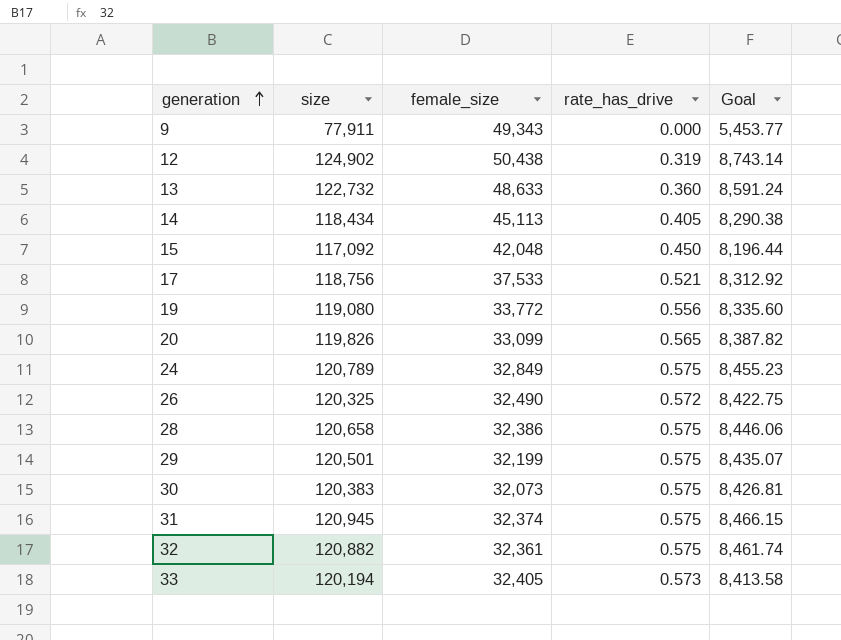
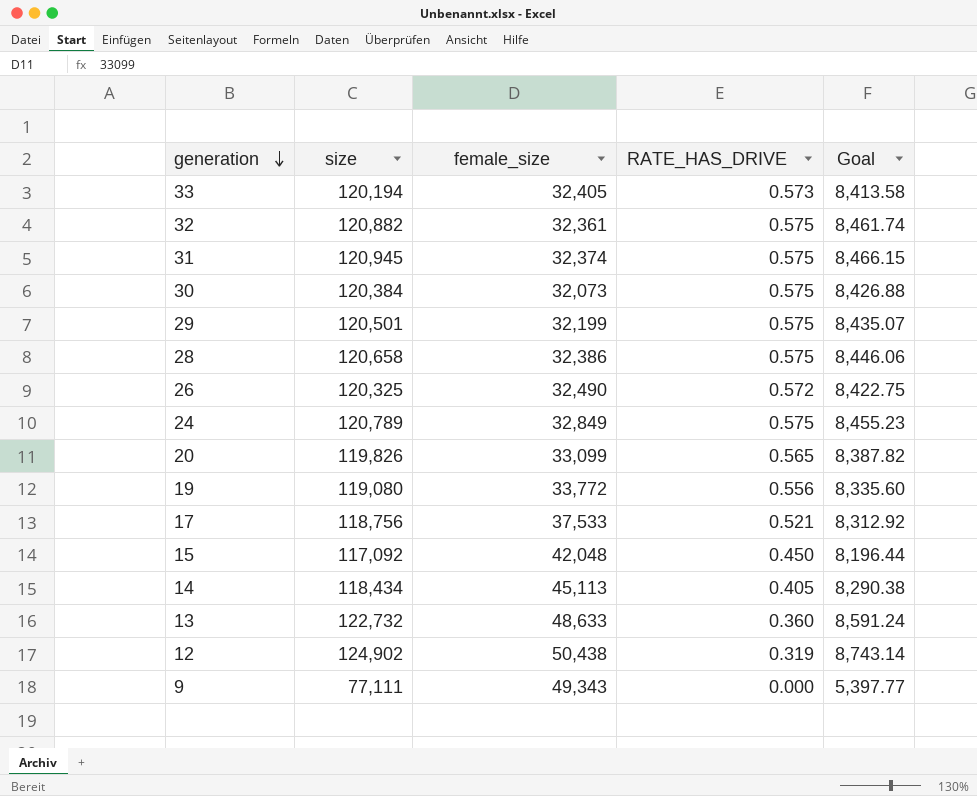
row order: generation ascending -> generation descending
column name: rate_has_drive -> RATE_HAS_DRIVE
30 | size: 120,383 -> 120,384
30 | Goal: 8,426.81 -> 8,426.88
9 | size: 77,911 -> 77,111
9 | Goal: 5,453.77 -> 5,397.77

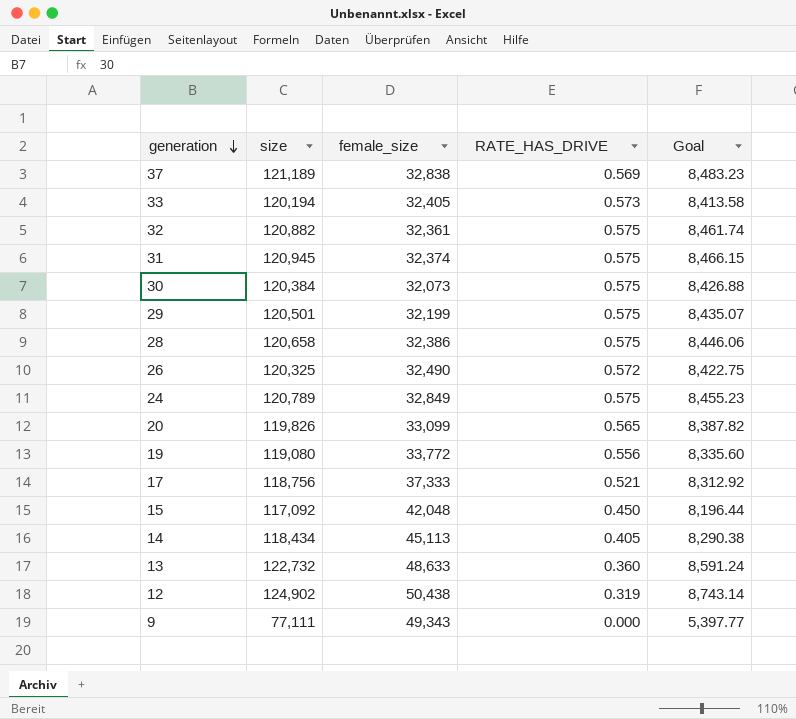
row 37: none -> 121,189 | 32,838 | 0.569 | 8,483.23
17 | female_size: 37,533 -> 37,333

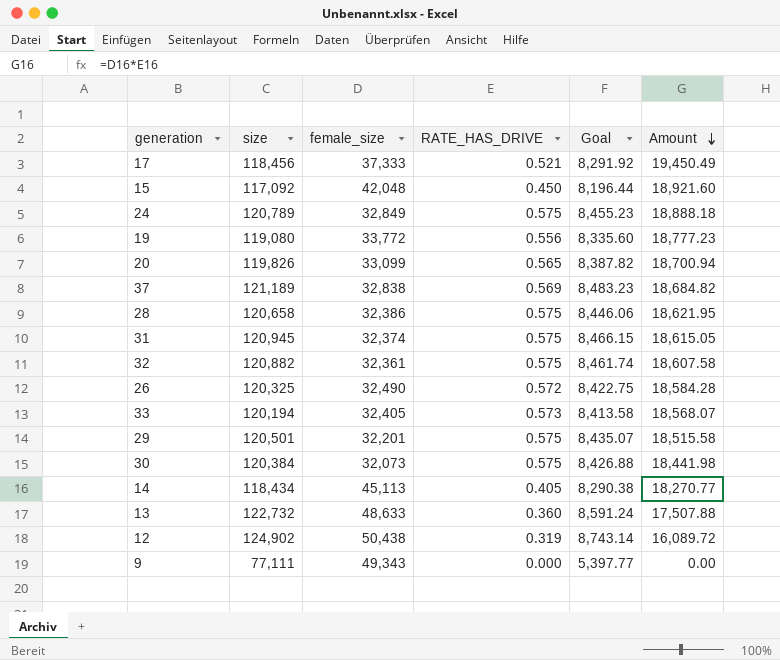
row order: generation descending -> Amount descending
column Amount | formula: none -> [female_size] * [RATE_HAS_DRIVE]
17 | size: 118,756 -> 118,456
17 | Goal: 8,312.92 -> 8,291.92
29 | female_size: 32,199 -> 32,201

